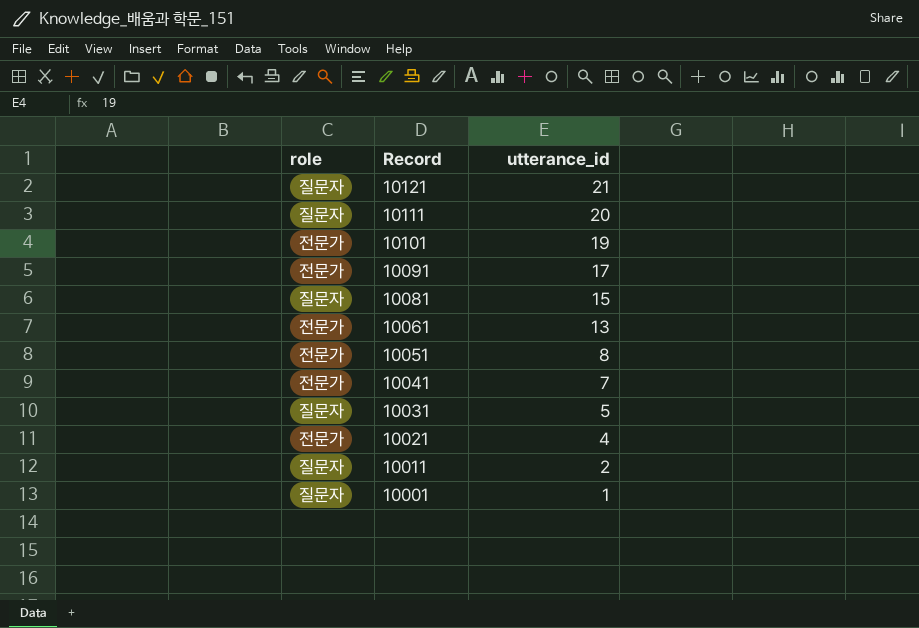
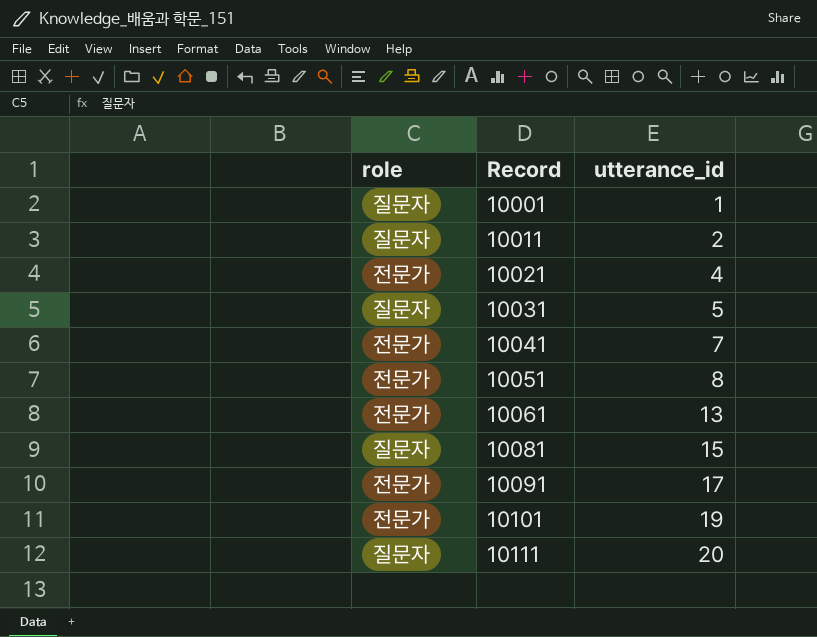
row order: Record descending -> Record ascending
row 10121: 질문자 | 21 -> none

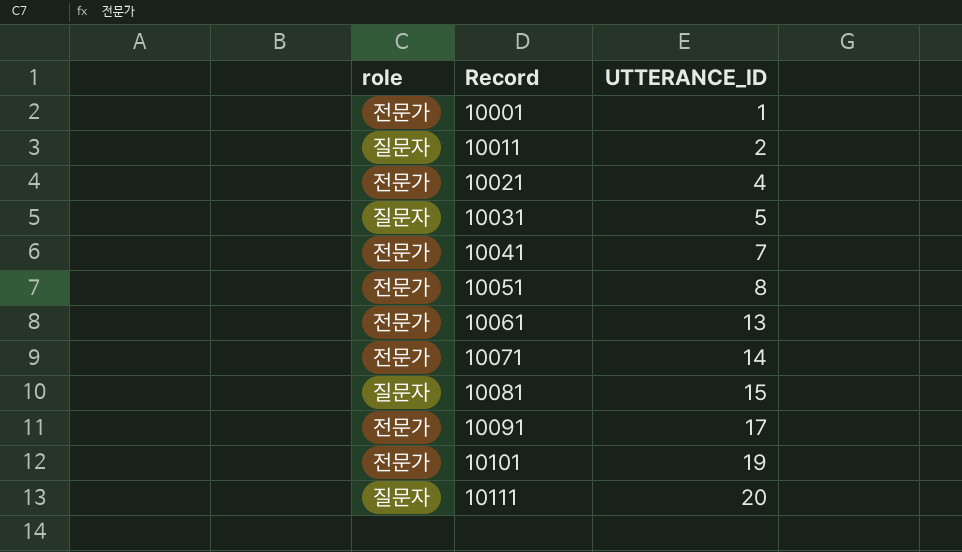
column name: utterance_id -> UTTERANCE_ID
10001 | role: 질문자 -> 전문가
row 10071: none -> 전문가 | 14

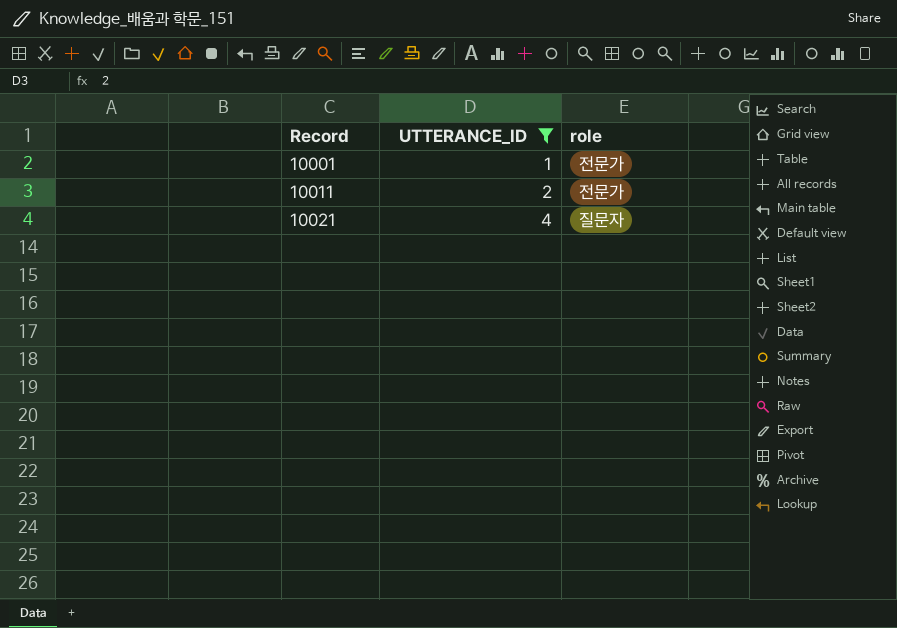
filter: none -> UTTERANCE_ID <= 4
column role | position: 1 -> 3
10011 | role: 질문자 -> 전문가
10021 | role: 전문가 -> 질문자

